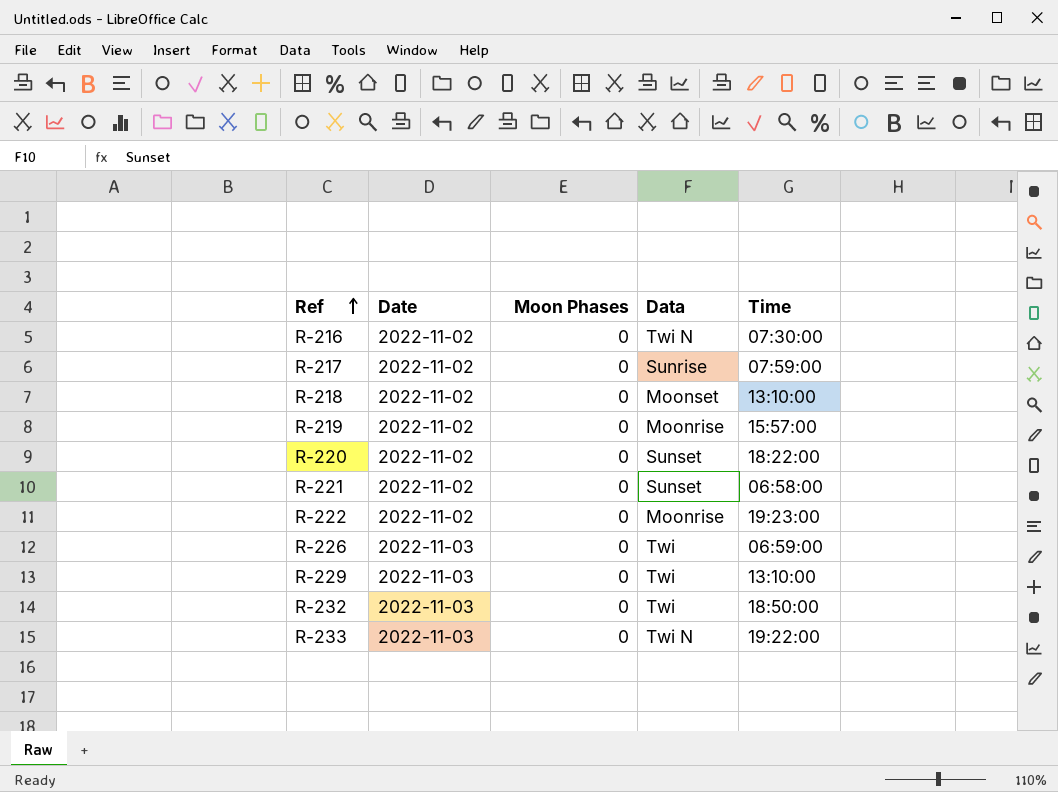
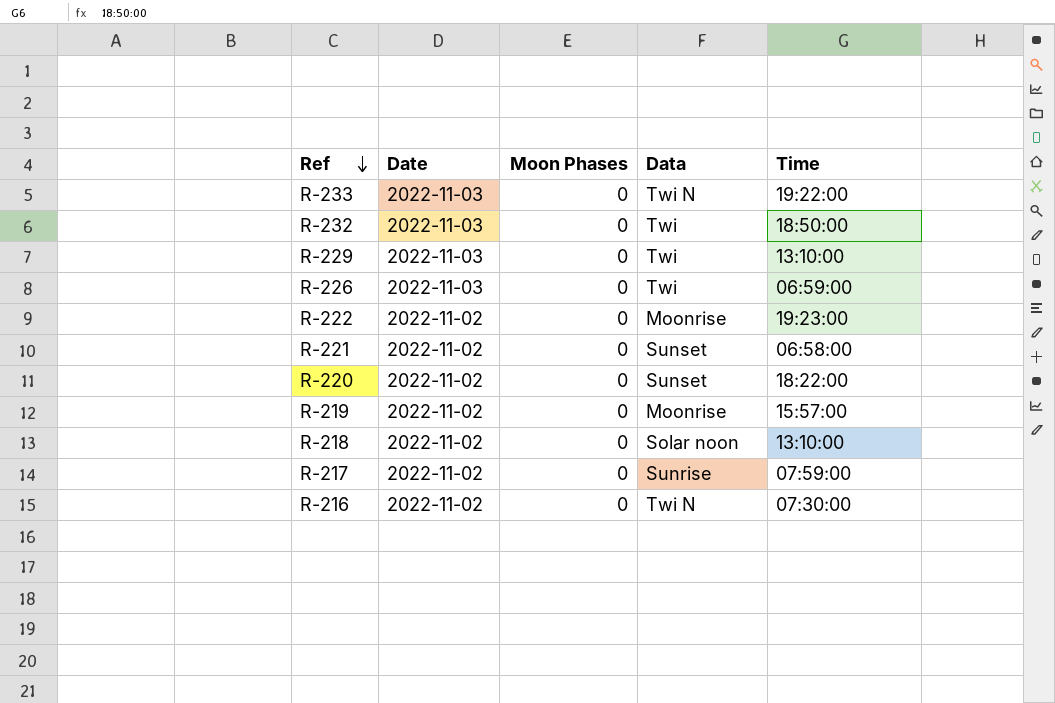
row order: Ref ascending -> Ref descending
R-218 | Data: Moonset -> Solar noon

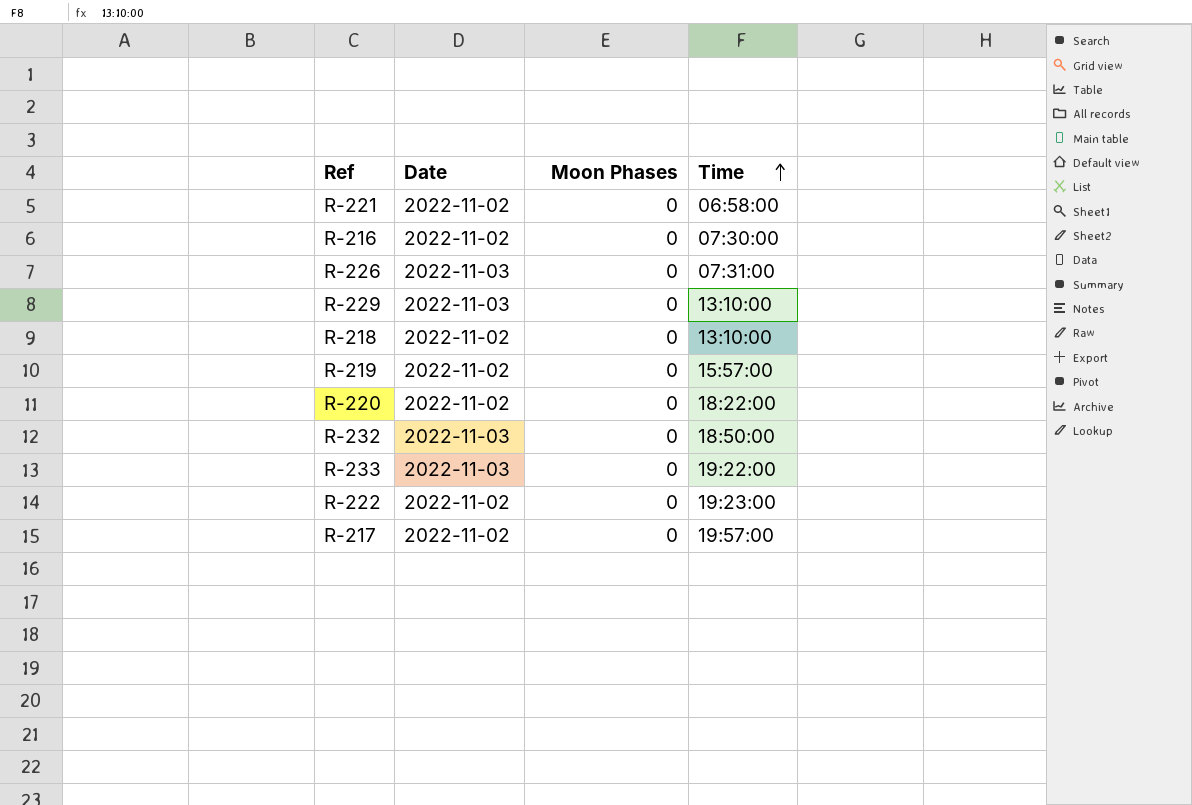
row order: Ref descending -> Time ascending
column Data | position: 4 -> none
R-226 | Time: 06:59:00 -> 07:31:00
R-217 | Time: 07:59:00 -> 19:57:00

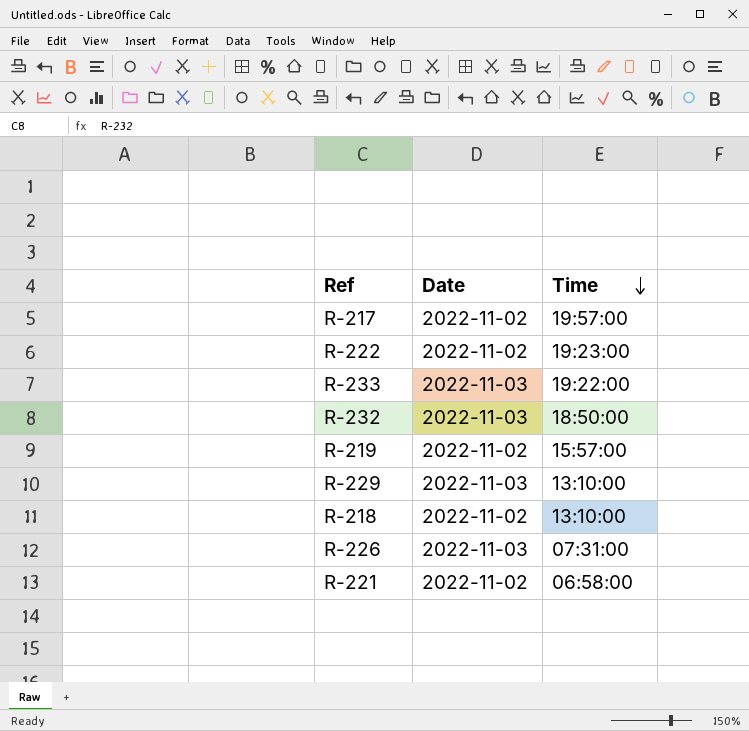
row order: Time ascending -> Time descending
column Moon Phases | position: 3 -> none
row R-216: 2022-11-02 | 0 | 07:30:00 -> none
row R-220: 2022-11-02 | 0 | 18:22:00 -> none

